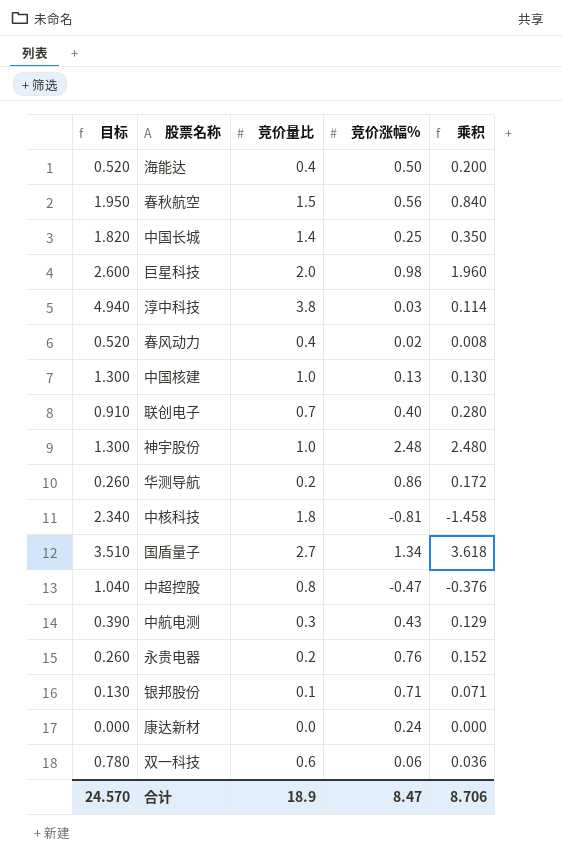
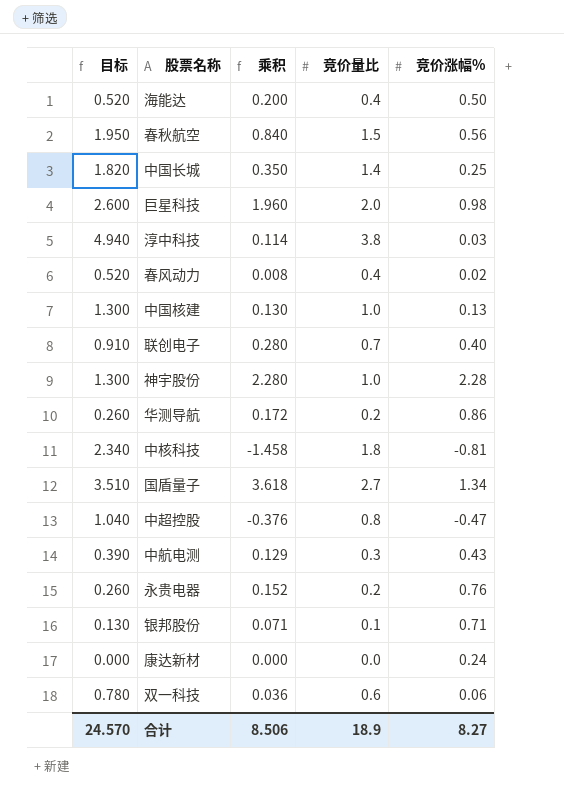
column 乘积 | position: 5 -> 3
神宇股份 | 乘积: 2.480 -> 2.280
神宇股份 | 竞价涨幅%: 2.48 -> 2.28
合计 | 乘积: 8.706 -> 8.506
合计 | 竞价涨幅%: 8.47 -> 8.27

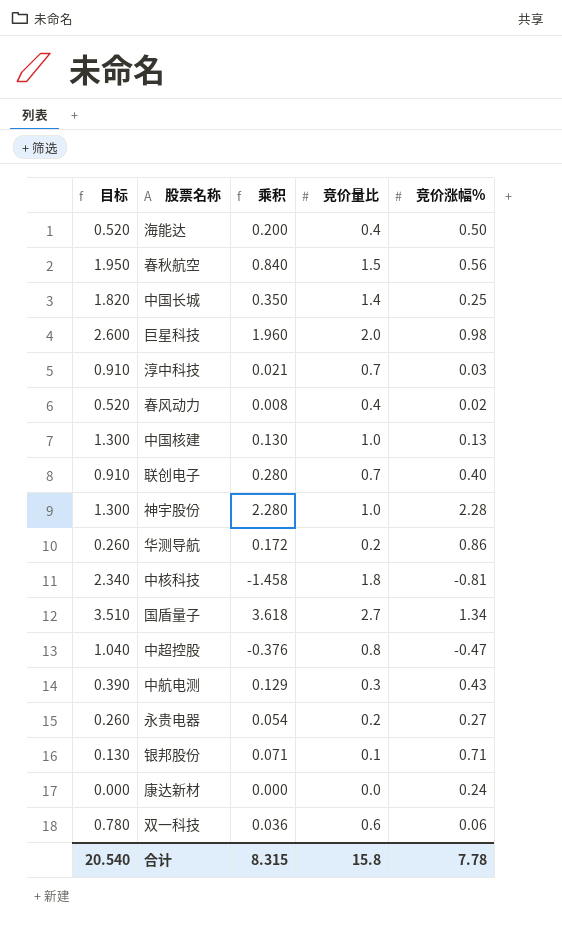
淳中科技 | 目标: 4.940 -> 0.910
淳中科技 | 乘积: 0.114 -> 0.021
淳中科技 | 竞价量比: 3.8 -> 0.7
永贵电器 | 乘积: 0.152 -> 0.054
永贵电器 | 竞价涨幅%: 0.76 -> 0.27
合计 | 目标: 24.570 -> 20.540
合计 | 乘积: 8.506 -> 8.315
合计 | 竞价量比: 18.9 -> 15.8
合计 | 竞价涨幅%: 8.27 -> 7.78

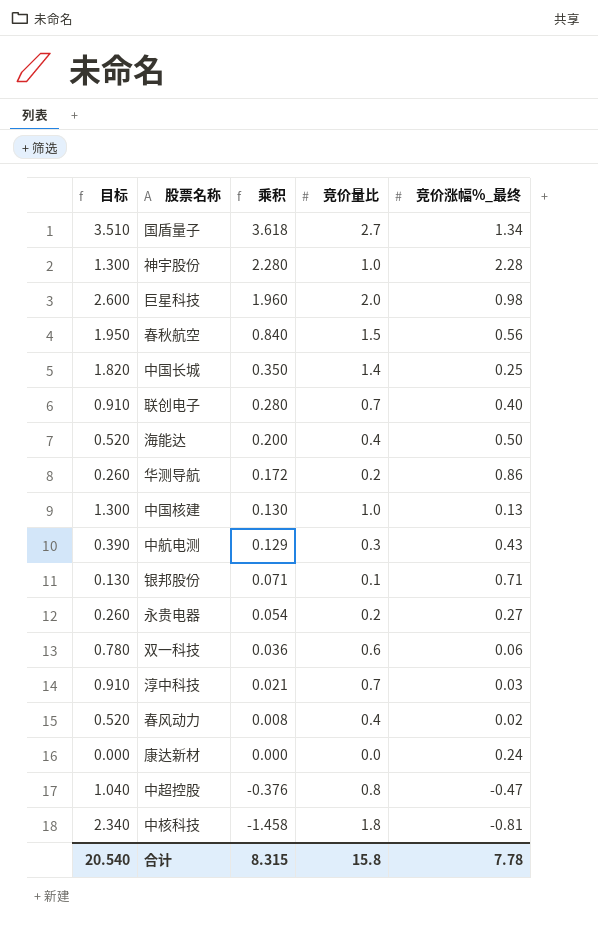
row order: none -> 乘积 descending
column name: 竞价涨幅% -> 竞价涨幅%_最终

